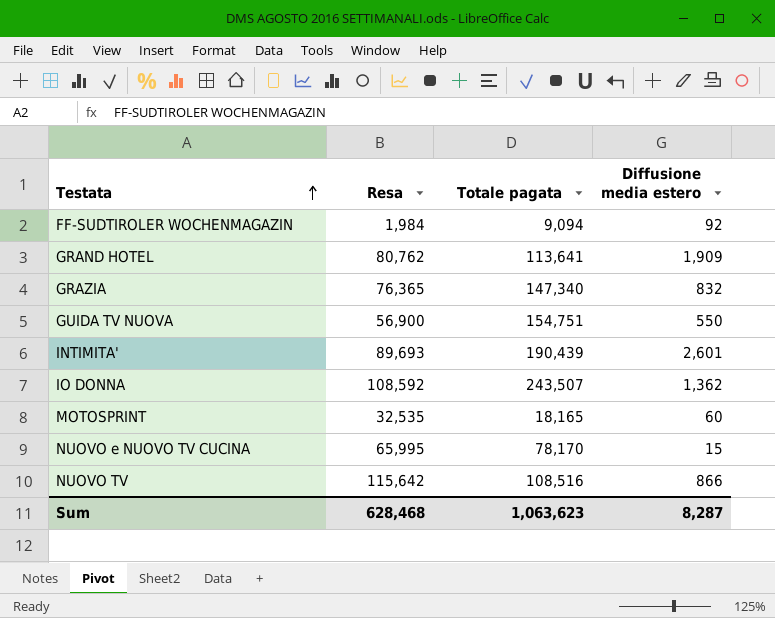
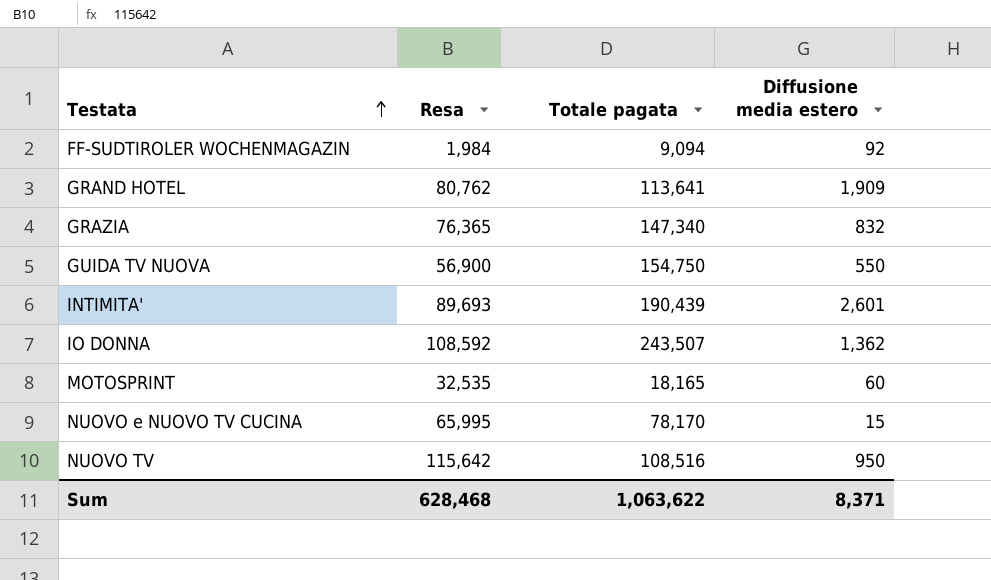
GUIDA TV NUOVA | Totale pagata: 154,751 -> 154,750
NUOVO TV | Diffusione media estero: 866 -> 950
Sum | Totale pagata: 1,063,623 -> 1,063,622
Sum | Diffusione media estero: 8,287 -> 8,371

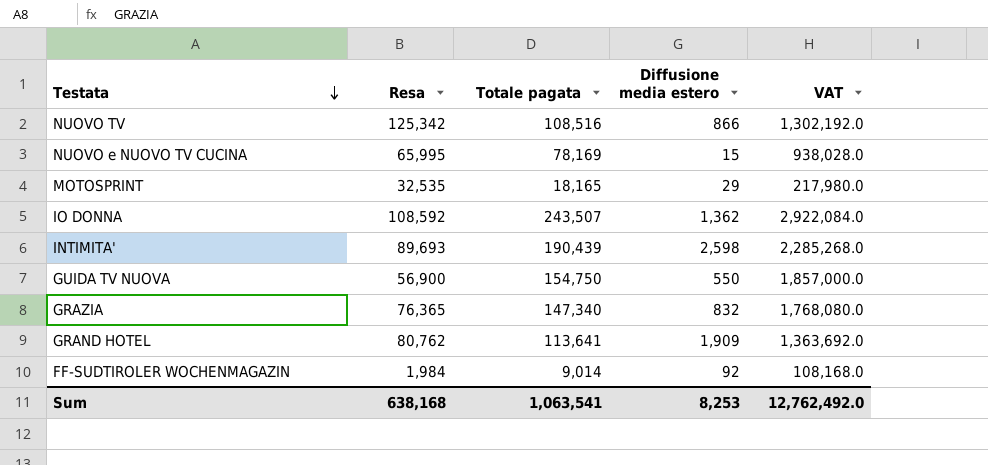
row order: Testata ascending -> Testata descending
column VAT | formula: none -> [Totale pagata] * 12
NUOVO TV | Resa: 115,642 -> 125,342
NUOVO TV | Diffusione media estero: 950 -> 866
NUOVO e NUOVO TV CUCINA | Totale pagata: 78,170 -> 78,169
MOTOSPRINT | Diffusione media estero: 60 -> 29
INTIMITA' | Diffusione media estero: 2,601 -> 2,598
FF-SUDTIROLER WOCHENMAGAZIN | Totale pagata: 9,094 -> 9,014
Sum | Resa: 628,468 -> 638,168
Sum | Totale pagata: 1,063,622 -> 1,063,541
Sum | Diffusione media estero: 8,371 -> 8,253

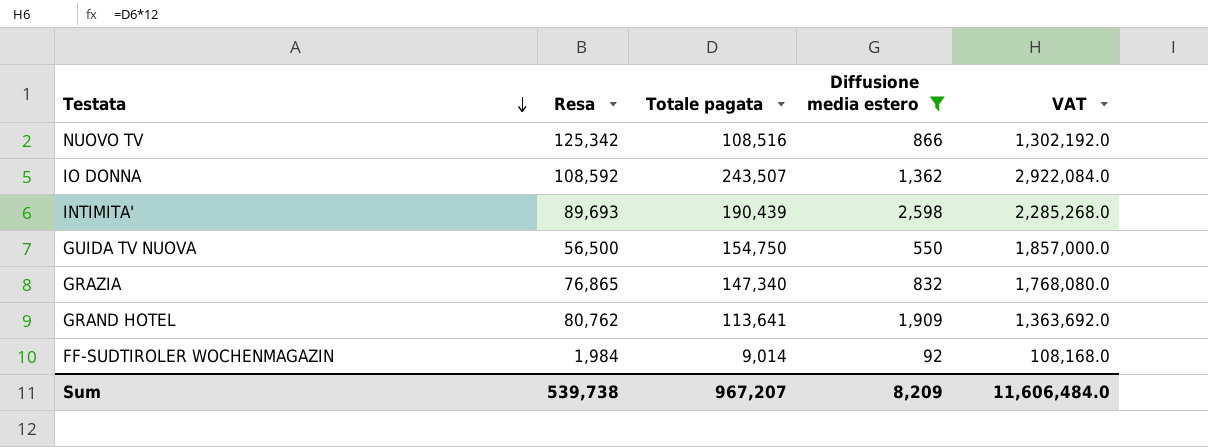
filter: none -> Diffusione media estero >= 92
GUIDA TV NUOVA | Resa: 56,900 -> 56,500
GRAZIA | Resa: 76,365 -> 76,865
Sum | Resa: 638,168 -> 539,738
Sum | Totale pagata: 1,063,541 -> 967,207
Sum | Diffusione media estero: 8,253 -> 8,209
Sum | VAT: 12,762,492.0 -> 11,606,484.0

